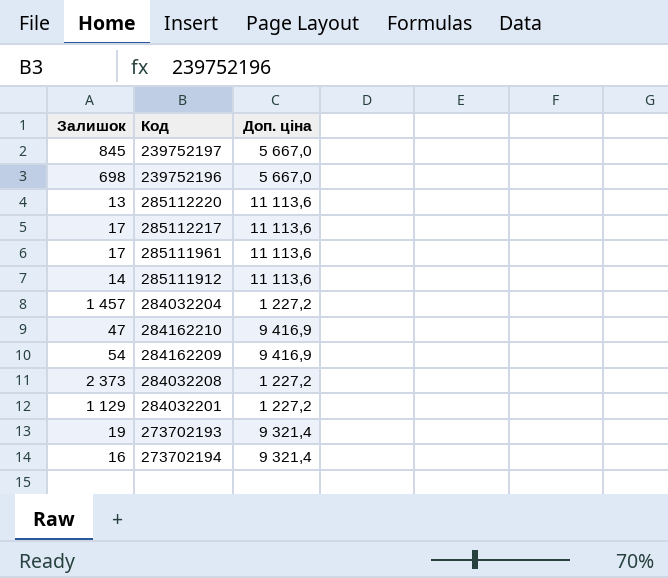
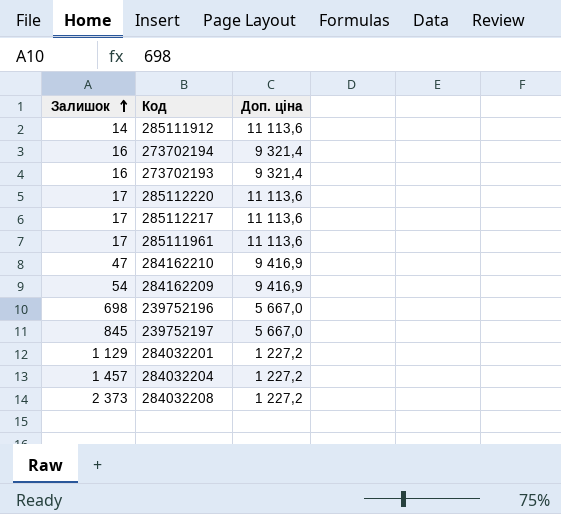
row order: none -> Залишок ascending
273702193 | Залишок: 19 -> 16
285112220 | Залишок: 13 -> 17

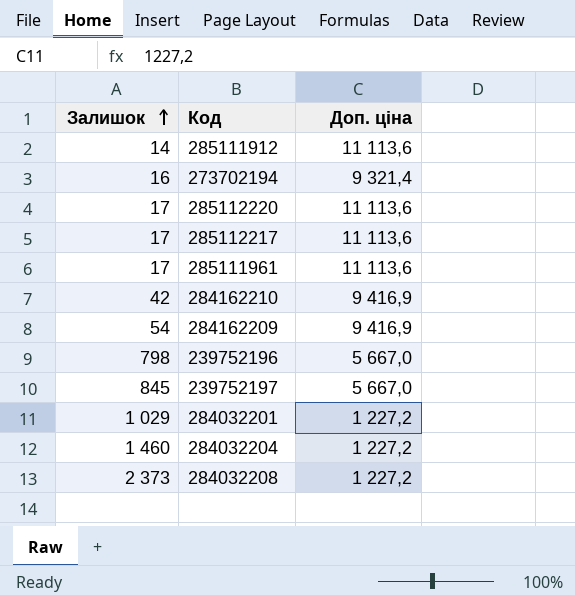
row 273702193: 16 | 9 321,4 -> none
284162210 | Залишок: 47 -> 42
239752196 | Залишок: 698 -> 798
284032201 | Залишок: 1 129 -> 1 029
284032204 | Залишок: 1 457 -> 1 460

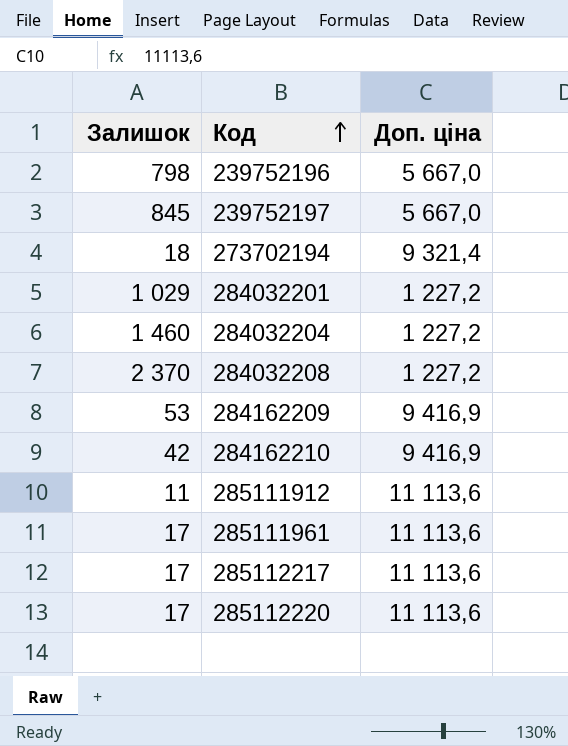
row order: Залишок ascending -> Код ascending
273702194 | Залишок: 16 -> 18
284032208 | Залишок: 2 373 -> 2 370
284162209 | Залишок: 54 -> 53
285111912 | Залишок: 14 -> 11

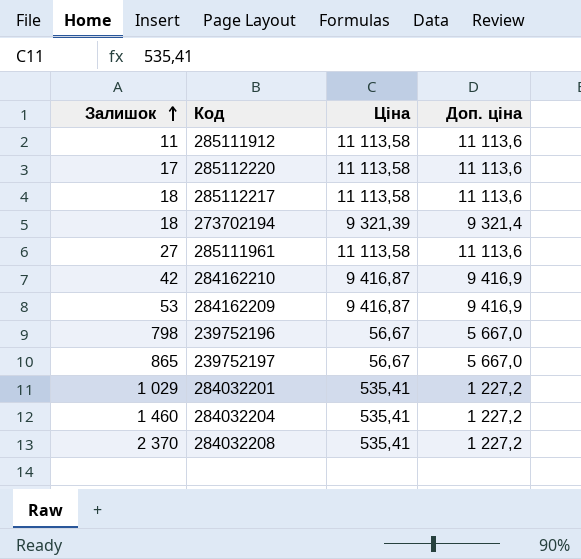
row order: Код ascending -> Залишок ascending
column Ціна | position: none -> 3
285112217 | Залишок: 17 -> 18
285111961 | Залишок: 17 -> 27
239752197 | Залишок: 845 -> 865

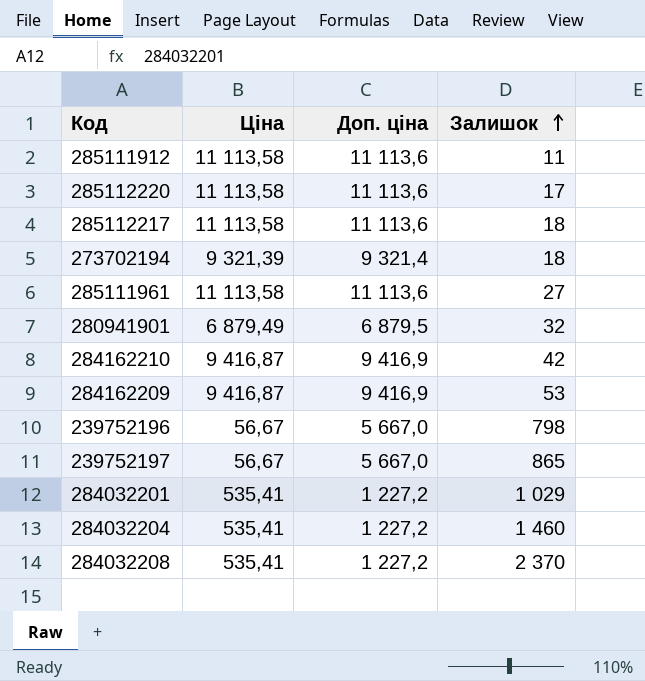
column Залишок | position: 1 -> 4
row 280941901: none -> 6 879,49 | 6 879,5 | 32

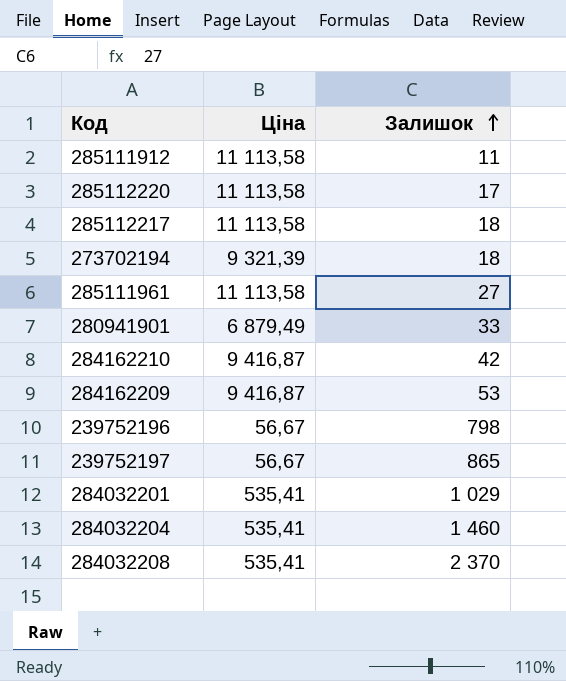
column Доп. ціна | position: 3 -> none
280941901 | Залишок: 32 -> 33

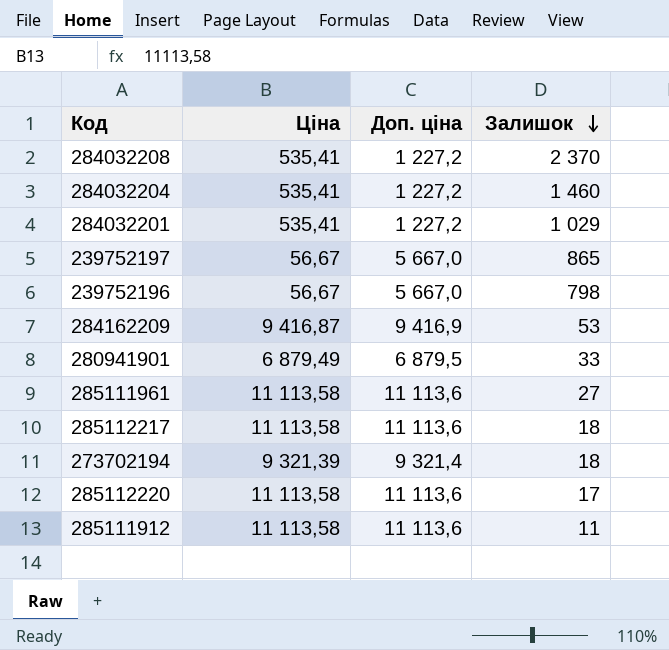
row order: Залишок ascending -> Залишок descending
column Доп. ціна | position: none -> 3
row 284162210: 9 416,87 | 42 -> none

